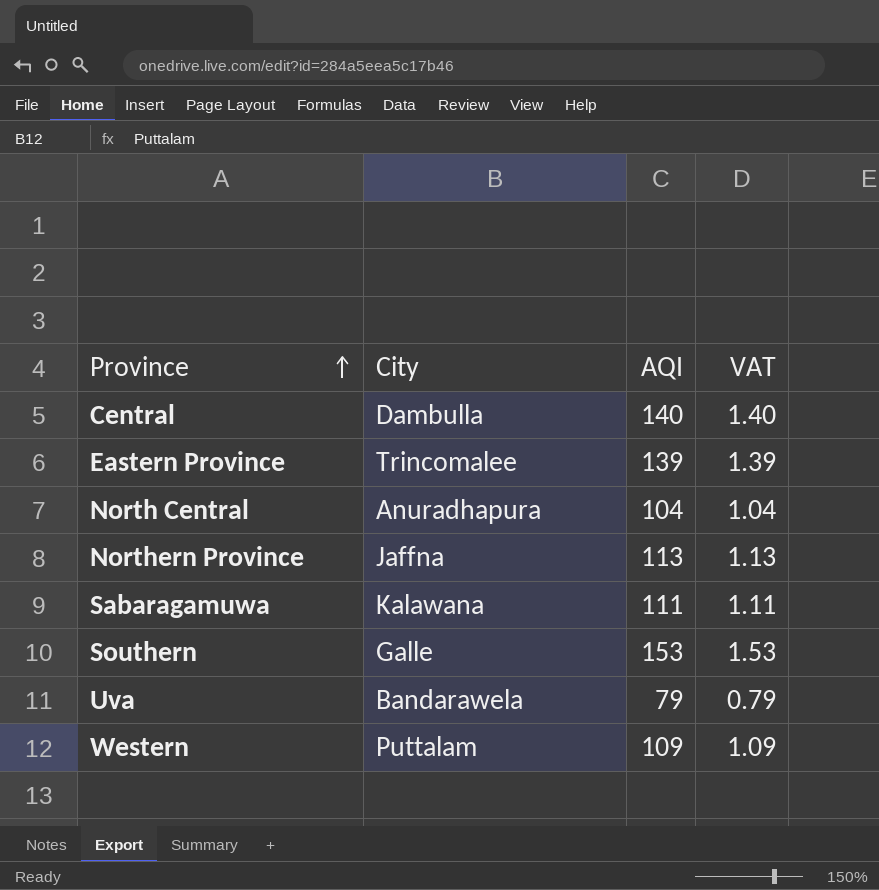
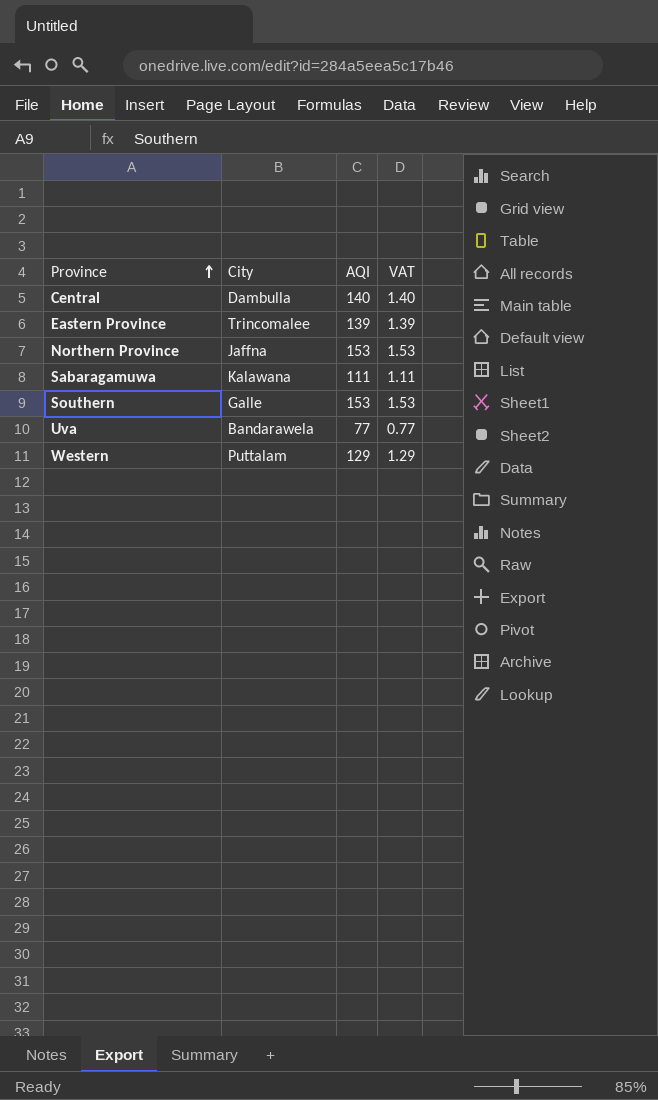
row North Central: Anuradhapura | 104 | 1.04 -> none
Northern Province | AQI: 113 -> 153
Northern Province | VAT: 1.13 -> 1.53
Uva | AQI: 79 -> 77
Uva | VAT: 0.79 -> 0.77
Western | AQI: 109 -> 129
Western | VAT: 1.09 -> 1.29

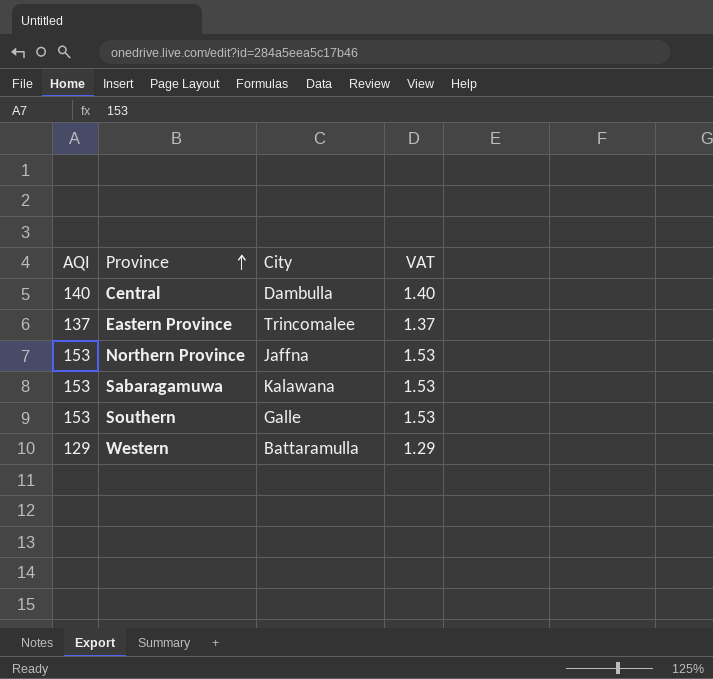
column AQI | position: 3 -> 1
row Uva: Bandarawela | 77 | 0.77 -> none
Eastern Province | AQI: 139 -> 137
Eastern Province | VAT: 1.39 -> 1.37
Sabaragamuwa | AQI: 111 -> 153
Sabaragamuwa | VAT: 1.11 -> 1.53
Western | City: Puttalam -> Battaramulla

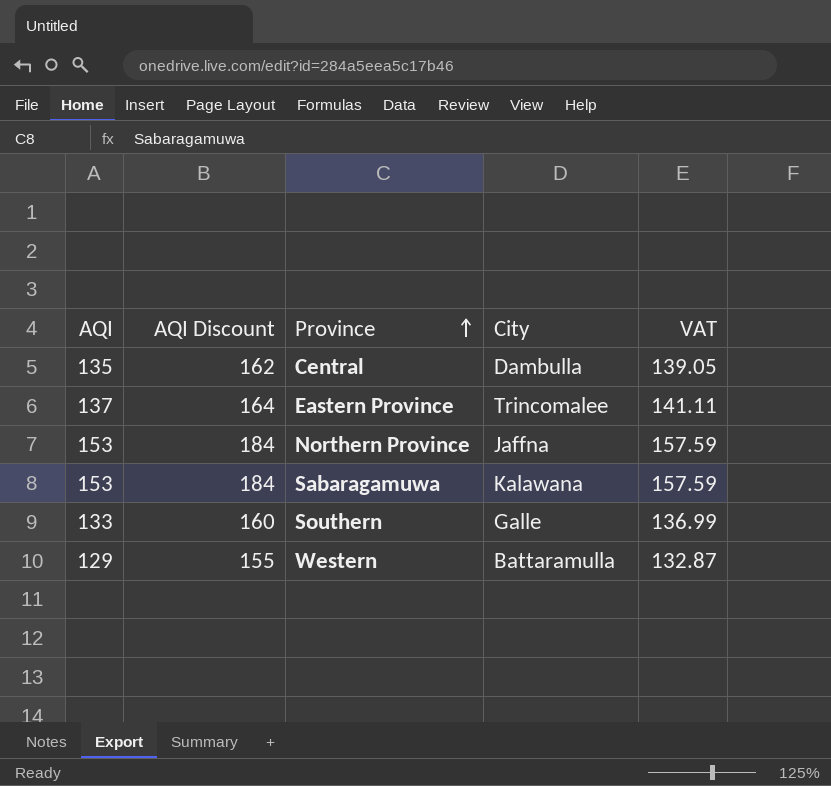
column AQI Discount | formula: none -> [AQI] * 1.2
column VAT | formula: [AQI] * 0.01 -> [AQI] * 1.03
Central | AQI: 140 -> 135
Southern | AQI: 153 -> 133

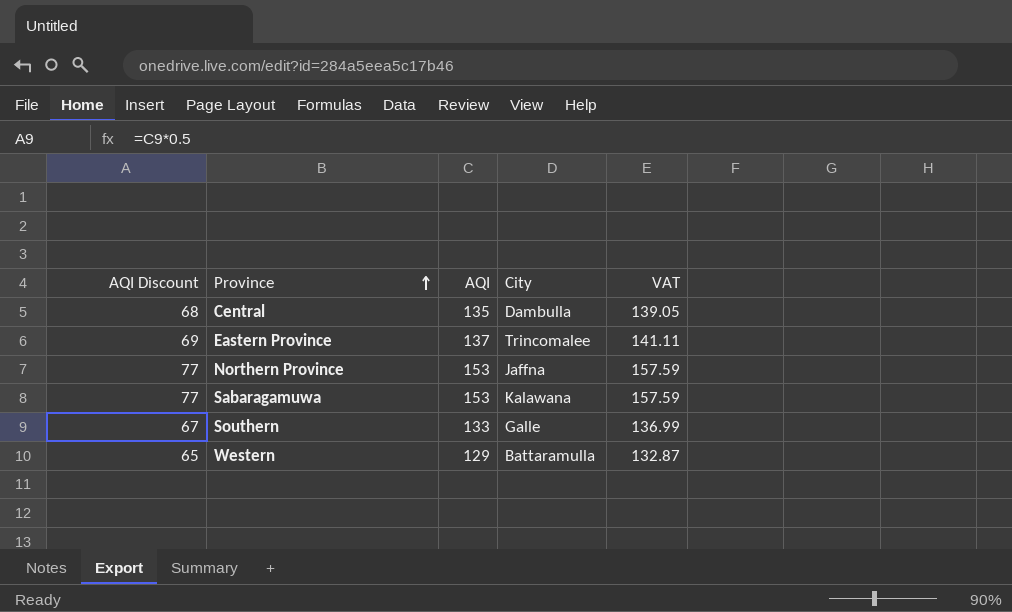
column AQI Discount | formula: [AQI] * 1.2 -> [AQI] * 0.5
column AQI | position: 1 -> 3

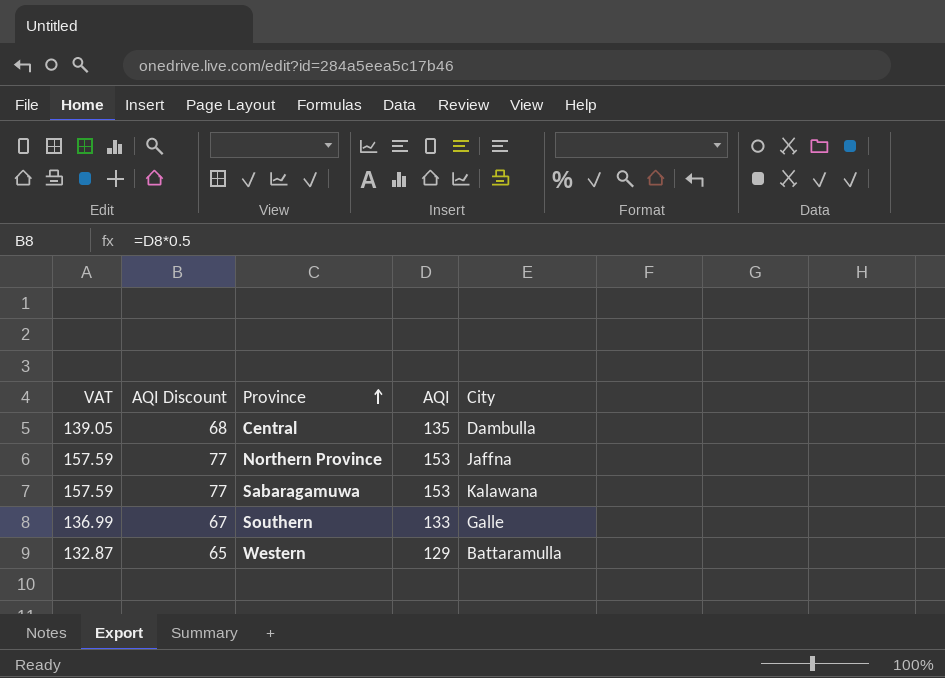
column VAT | position: 5 -> 1
row Eastern Province: 69 | 137 | Trincomalee | 141.11 -> none

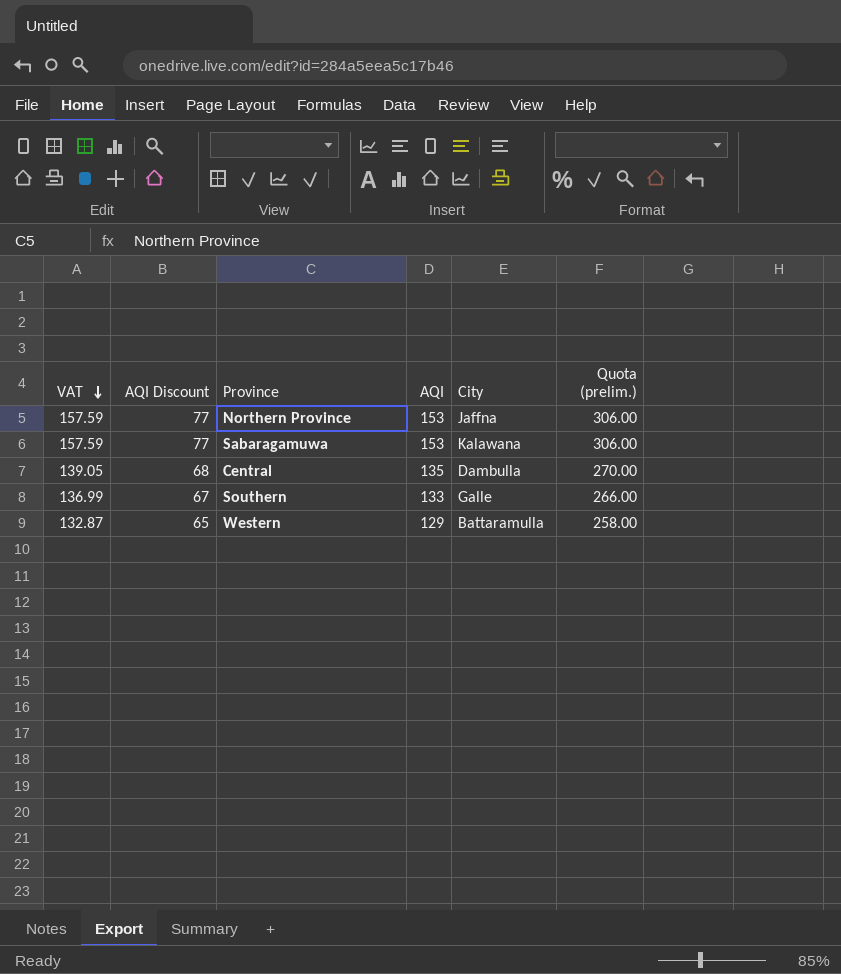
row order: Province ascending -> VAT descending
column Quota (prelim.) | formula: none -> [AQI] * 2

